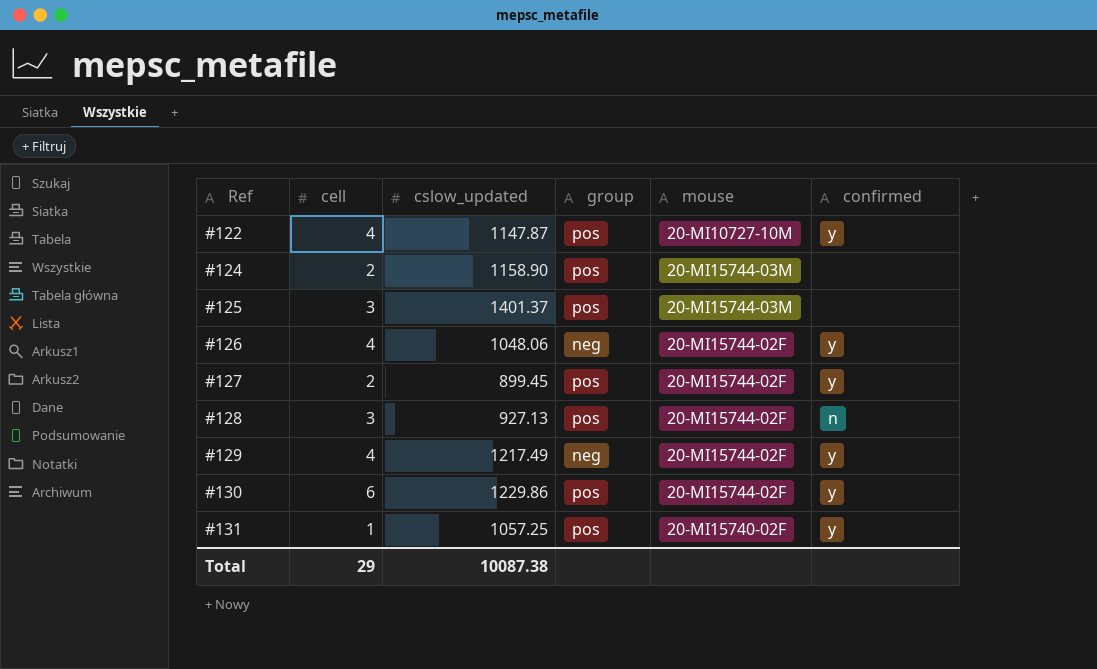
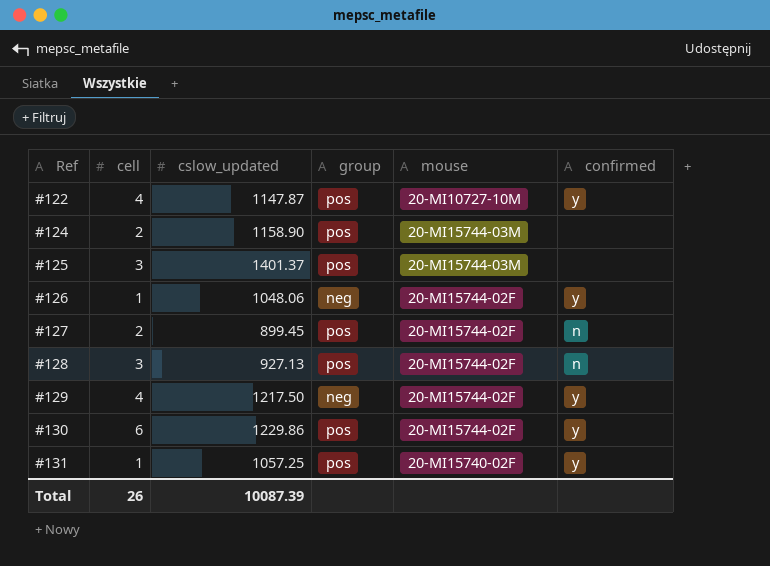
#126 | cell: 4 -> 1
#127 | confirmed: y -> n
#129 | cslow_updated: 1217.49 -> 1217.50
Total | cell: 29 -> 26
Total | cslow_updated: 10087.38 -> 10087.39

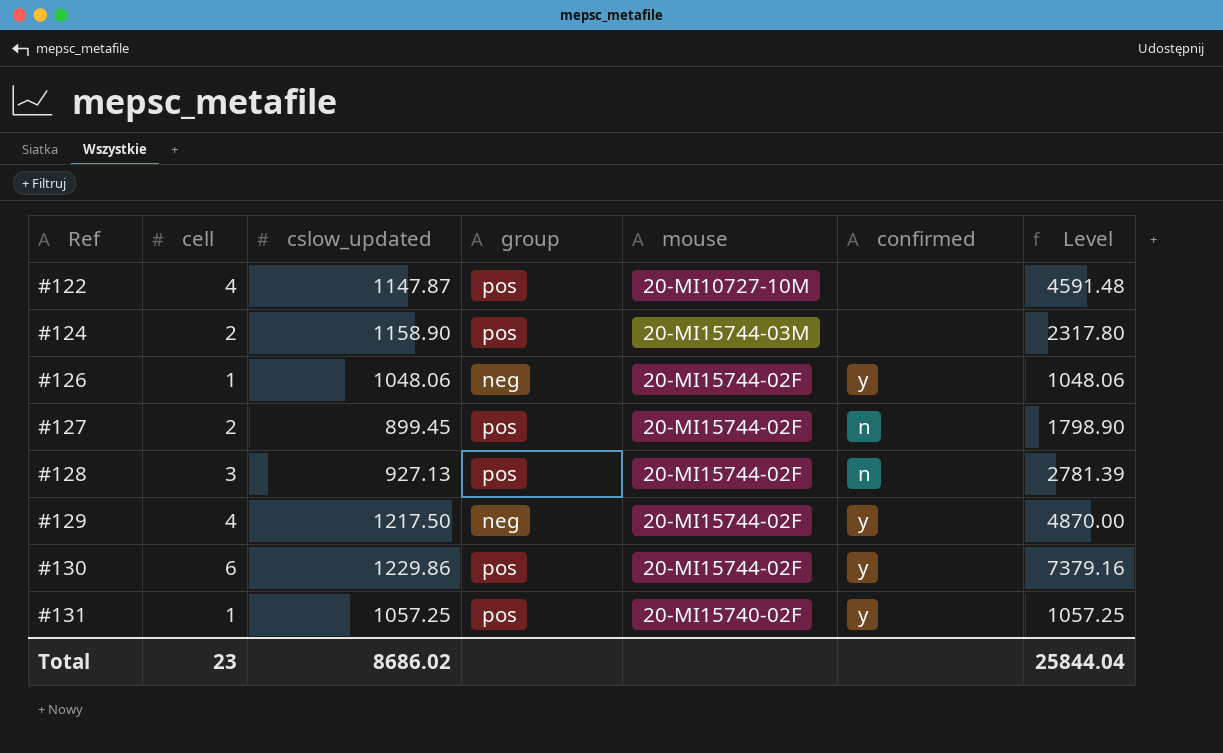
column Level | formula: none -> [cell] * [cslow_updated]
row #125: 3 | 1401.37 | pos | 20-MI15744-03M | none -> none
#122 | confirmed: y -> none
Total | cell: 26 -> 23
Total | cslow_updated: 10087.39 -> 8686.02

